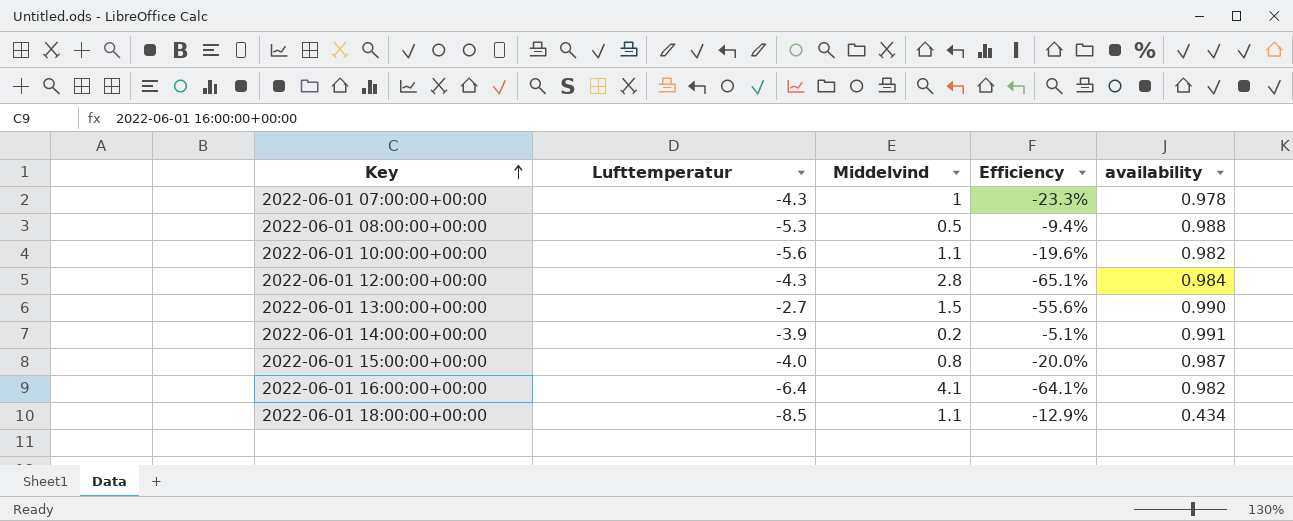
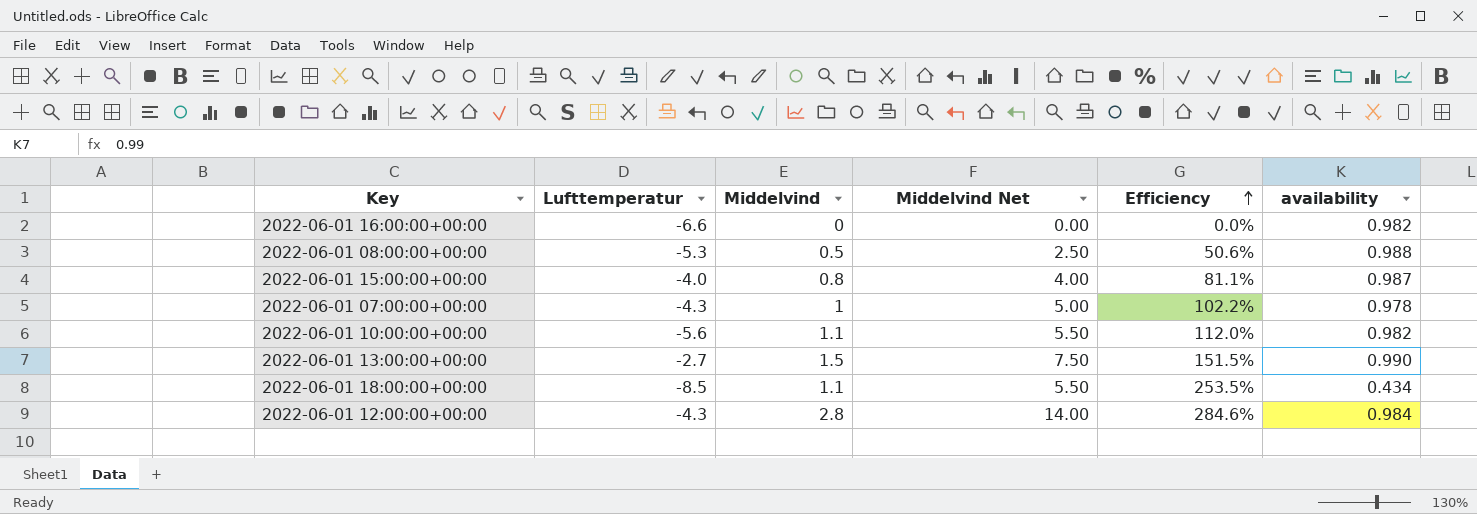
row order: Key ascending -> Efficiency ascending
column Middelvind Net | formula: none -> [Middelvind] * 5
column Efficiency | formula: [Middelvind] / [Lufttemperatur] -> [Middelvind] / [availability]
row 2022-06-01 14:00:00+00:00: -3.9 | 0.2 | -5.1% | 0.991 -> none
2022-06-01 16:00:00+00:00 | Lufttemperatur: -6.4 -> -6.6
2022-06-01 16:00:00+00:00 | Middelvind: 4.1 -> 0

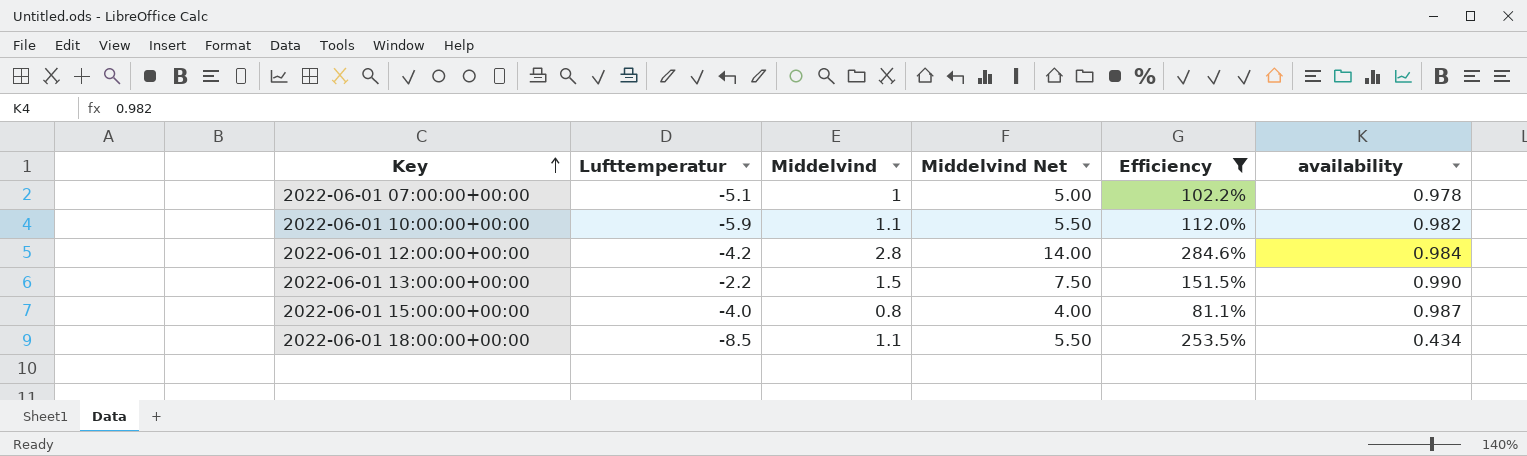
filter: none -> Efficiency >= 81.1%
row order: Efficiency ascending -> Key ascending
2022-06-01 07:00:00+00:00 | Lufttemperatur: -4.3 -> -5.1
2022-06-01 10:00:00+00:00 | Lufttemperatur: -5.6 -> -5.9
2022-06-01 12:00:00+00:00 | Lufttemperatur: -4.3 -> -4.2
2022-06-01 13:00:00+00:00 | Lufttemperatur: -2.7 -> -2.2

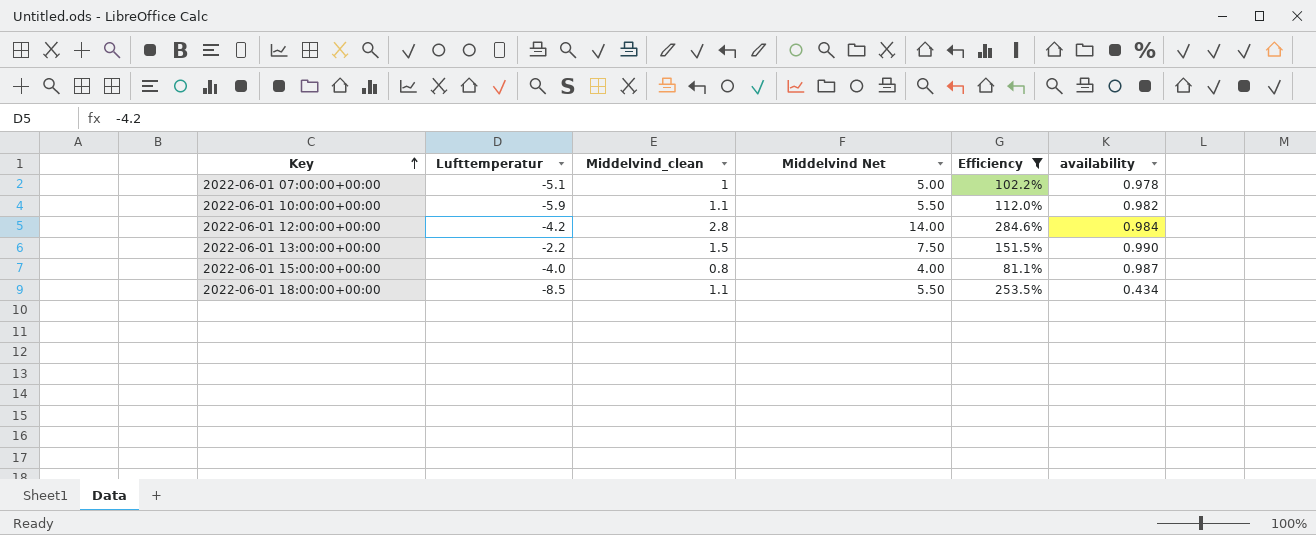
column name: Middelvind -> Middelvind_clean

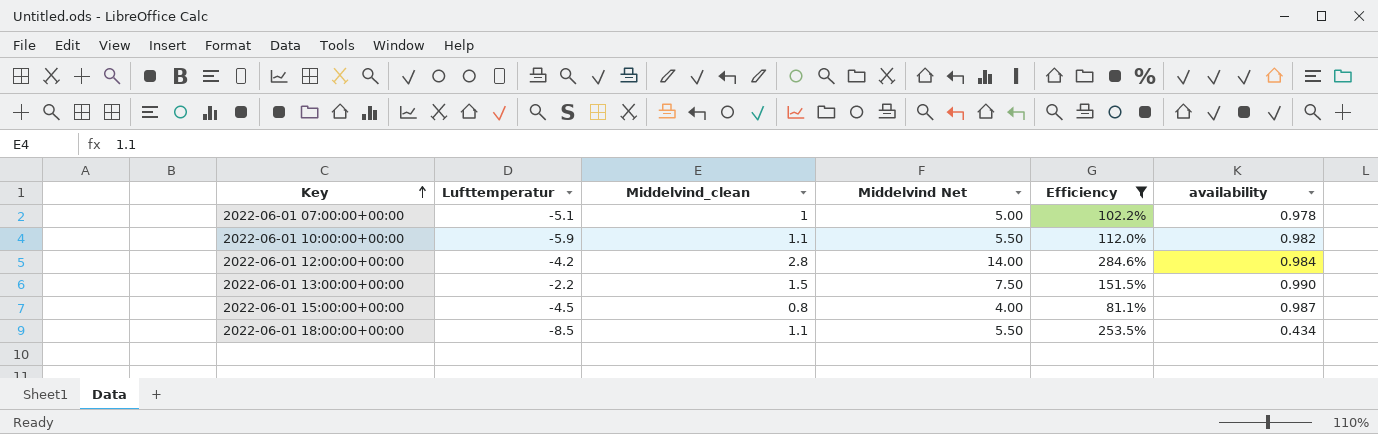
2022-06-01 15:00:00+00:00 | Lufttemperatur: -4.0 -> -4.5

